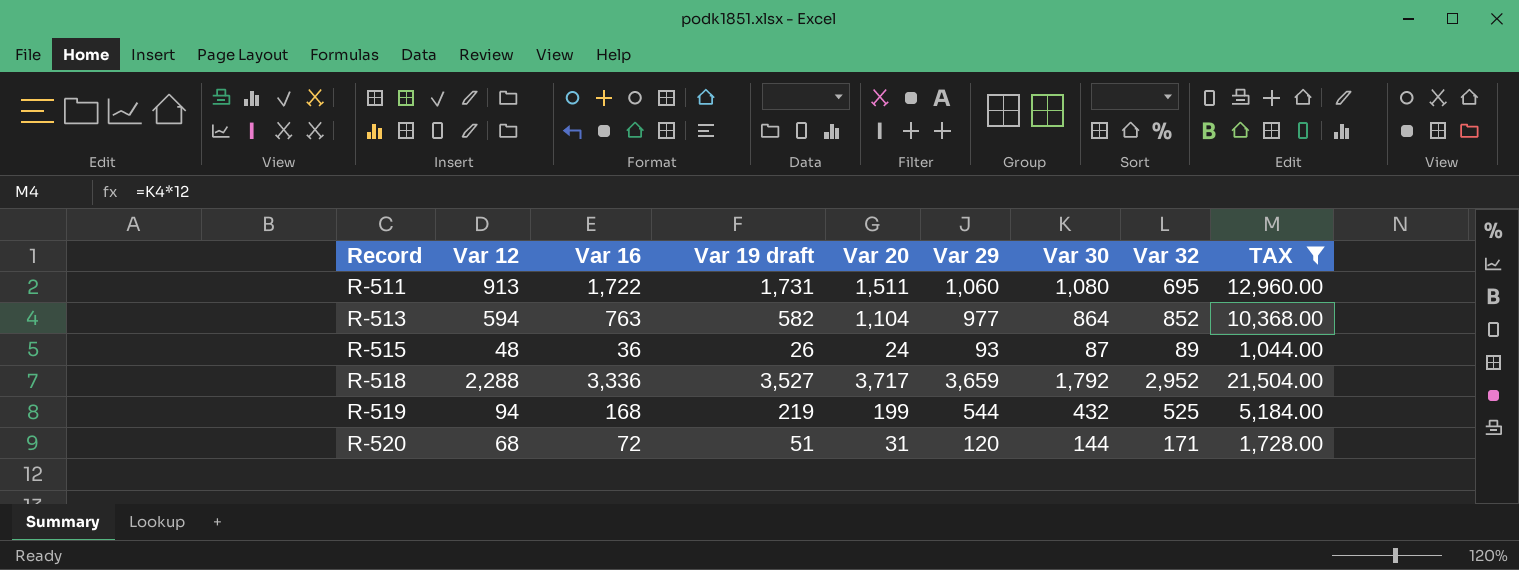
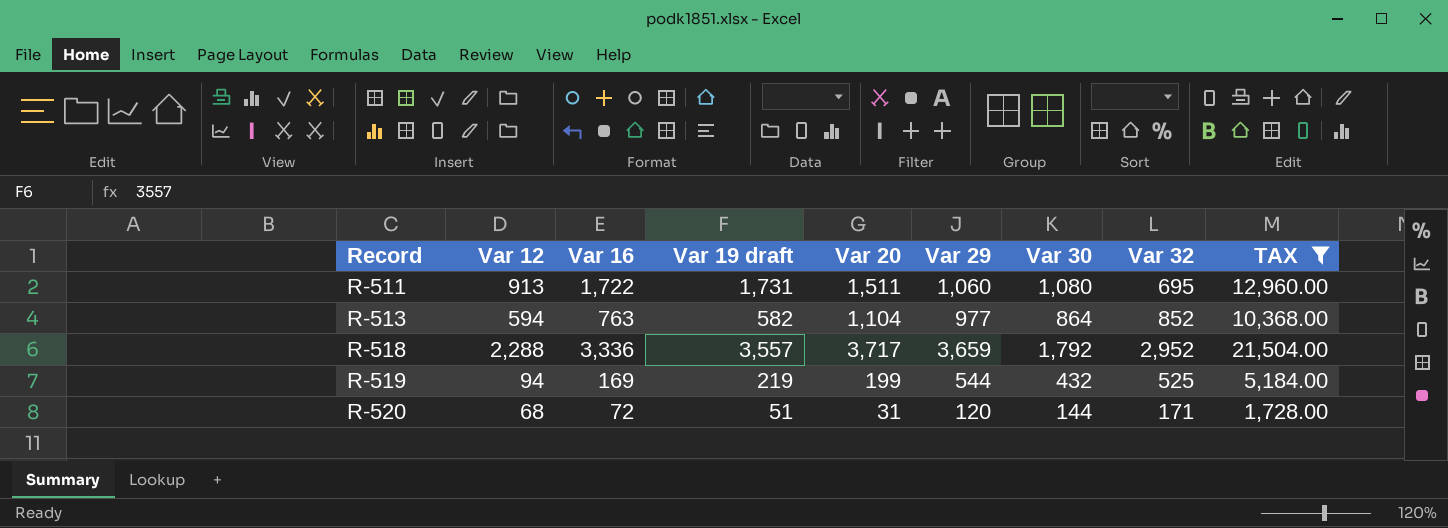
row R-515: 48 | 36 | 26 | 24 | 93 | 87 | 89 | 1,044.00 -> none
R-518 | Var 19 draft: 3,527 -> 3,557
R-519 | Var 16: 168 -> 169

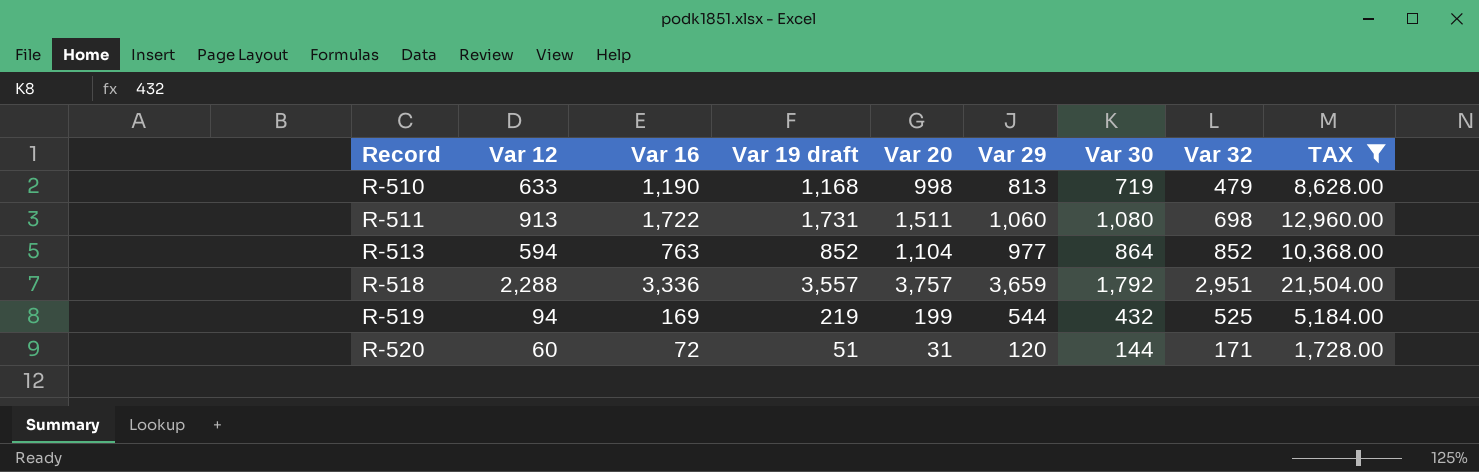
row R-510: none -> 633 | 1,190 | 1,168 | 998 | 813 | 719 | 479 | 8,628.00
R-511 | Var 32: 695 -> 698
R-513 | Var 19 draft: 582 -> 852
R-518 | Var 20: 3,717 -> 3,757
R-518 | Var 32: 2,952 -> 2,951
R-520 | Var 12: 68 -> 60

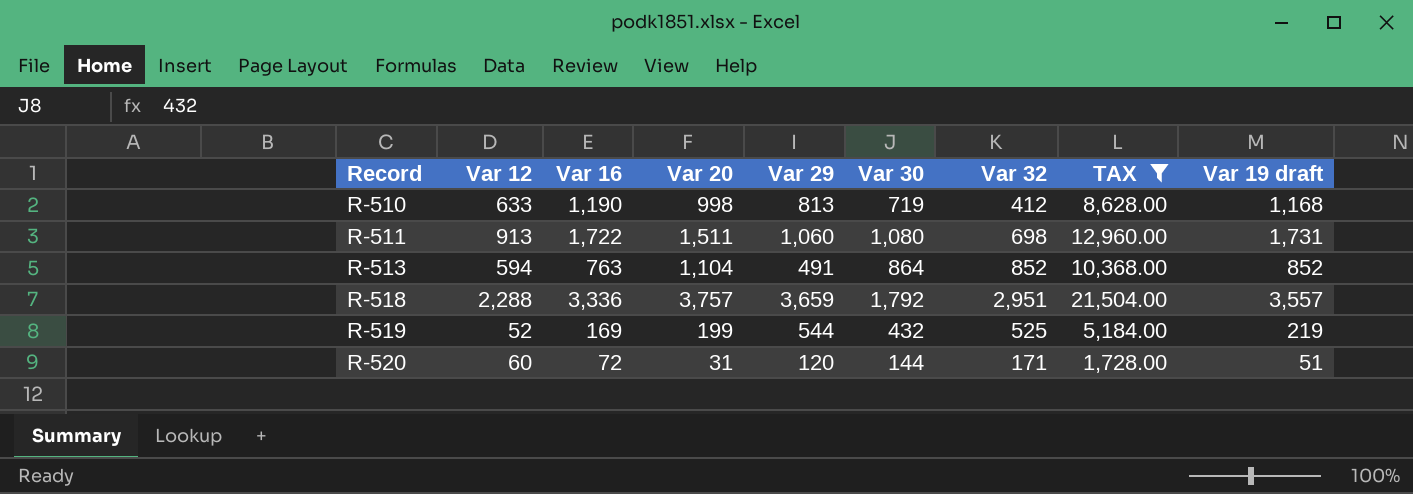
column Var 19 draft | position: 4 -> 9
R-510 | Var 32: 479 -> 412
R-513 | Var 29: 977 -> 491
R-519 | Var 12: 94 -> 52

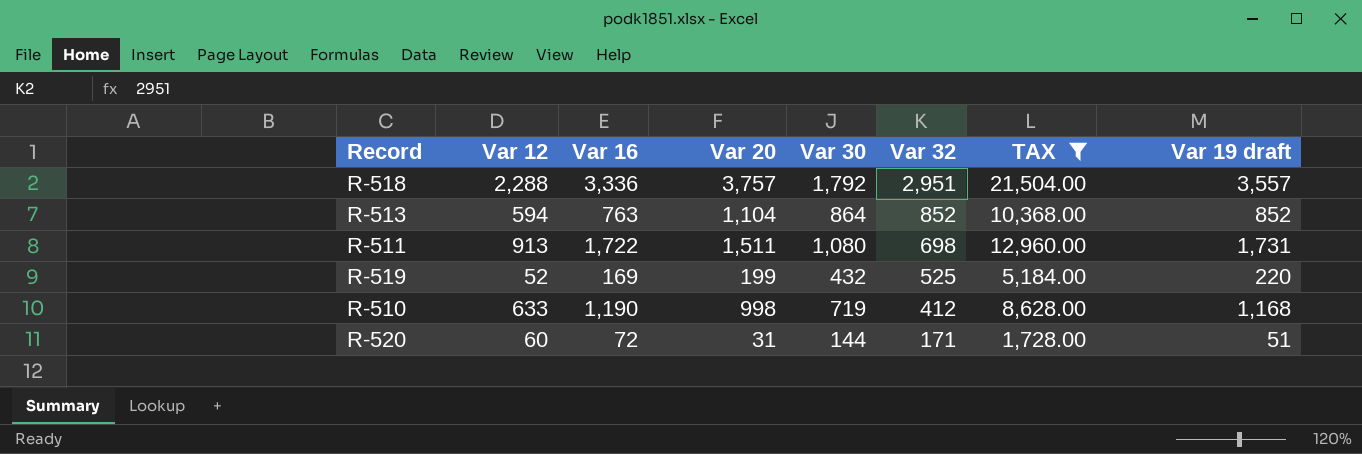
row order: Record ascending -> Var 32 descending
column Var 29 | position: 5 -> none
R-519 | Var 19 draft: 219 -> 220

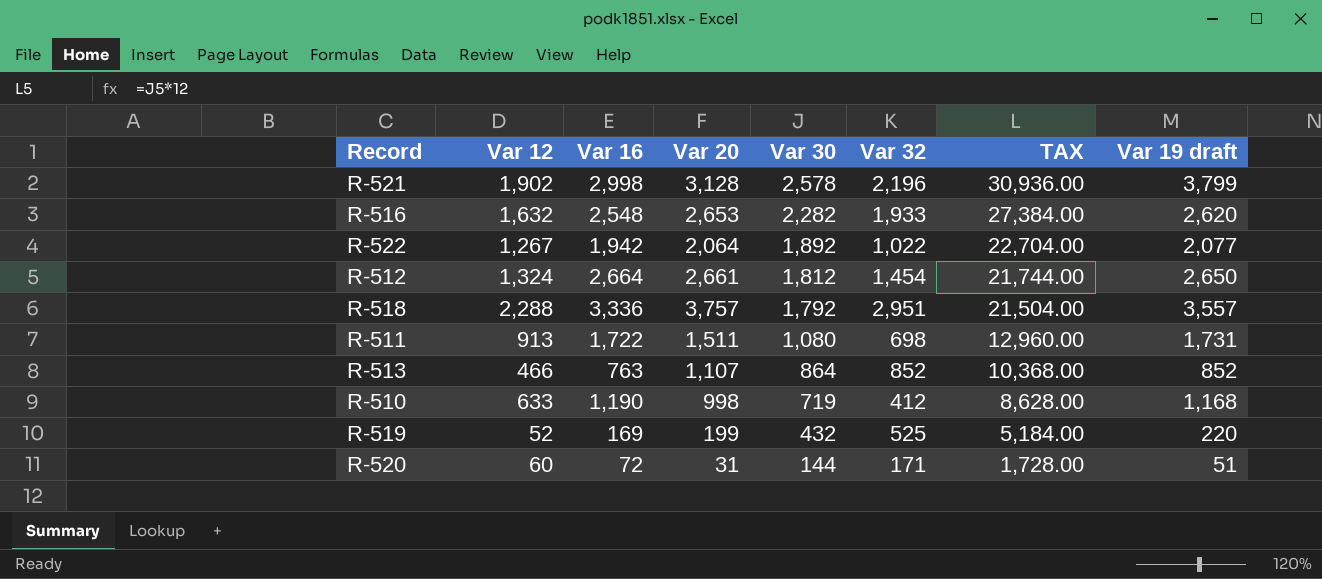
filter: TAX <= 21,504.00 -> none
row order: Var 32 descending -> Var 30 descending
R-513 | Var 12: 594 -> 466
R-513 | Var 20: 1,104 -> 1,107

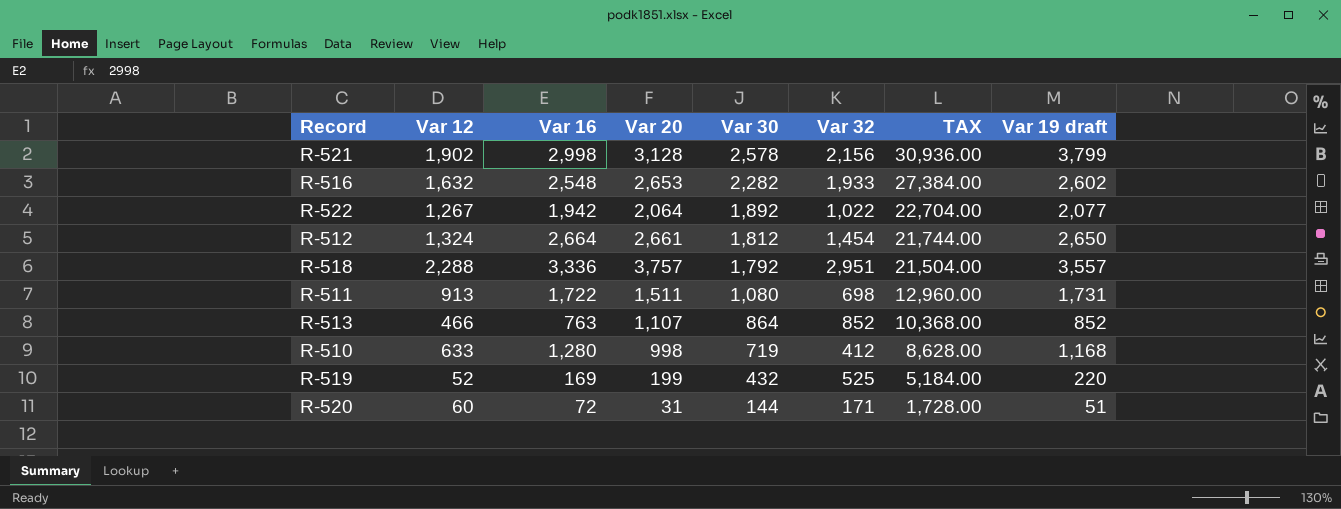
R-521 | Var 32: 2,196 -> 2,156
R-516 | Var 19 draft: 2,620 -> 2,602
R-510 | Var 16: 1,190 -> 1,280

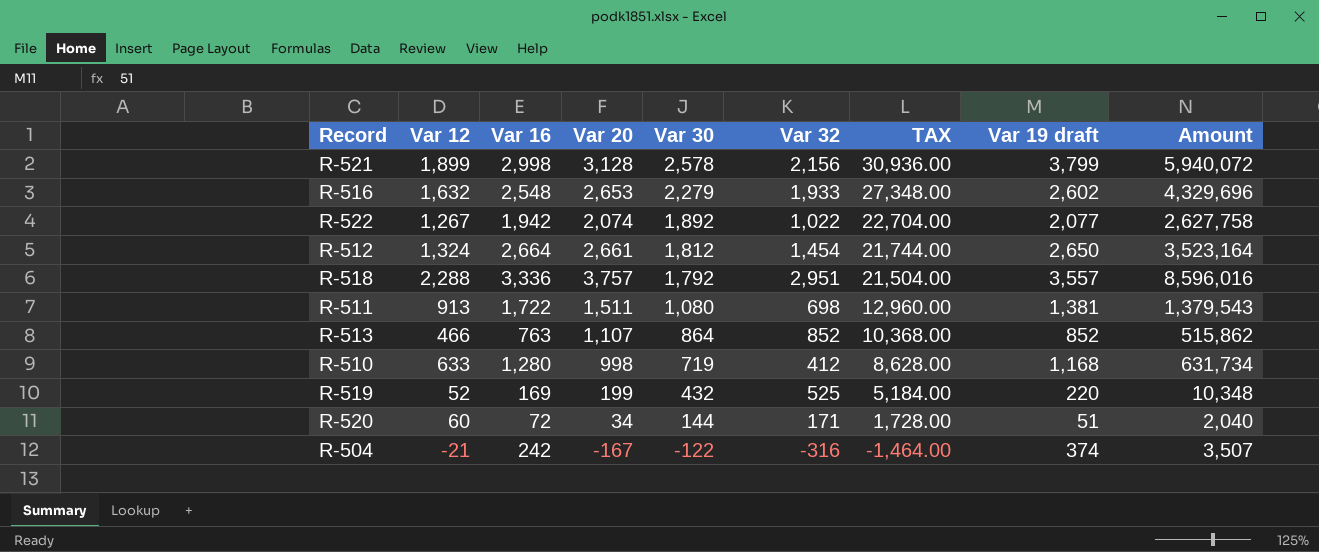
column Amount | formula: none -> [Var 12] * [Var 20]
R-521 | Var 12: 1,902 -> 1,899
R-516 | Var 30: 2,282 -> 2,279
R-516 | TAX: 27,384.00 -> 27,348.00
R-522 | Var 20: 2,064 -> 2,074
R-511 | Var 19 draft: 1,731 -> 1,381
R-520 | Var 20: 31 -> 34
row R-504: none -> -21 | 242 | -167 | -122 | -316 | -1,464.00 | 374 | 3,507

